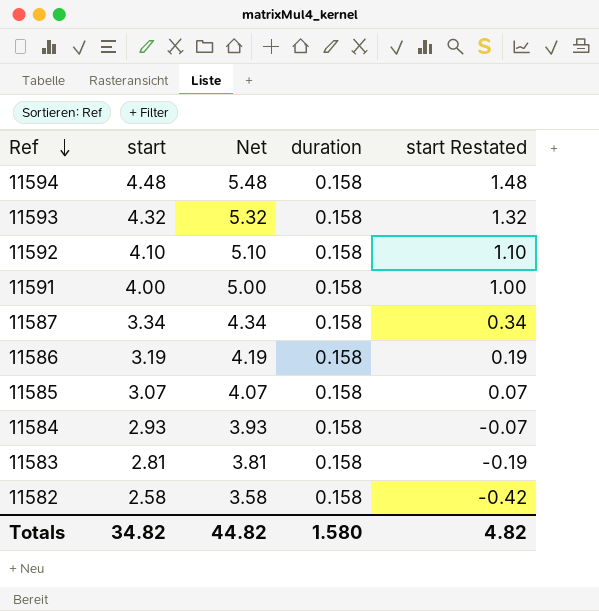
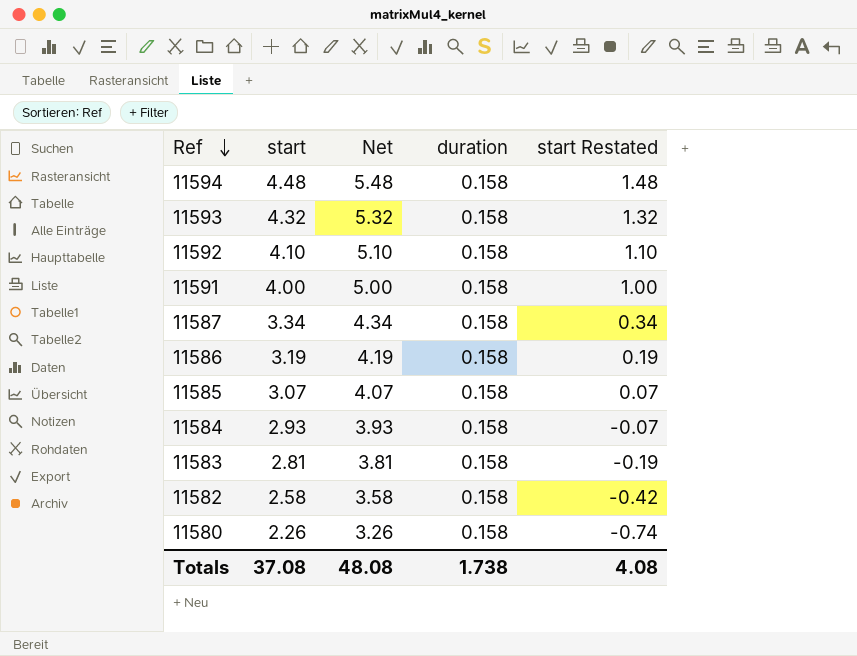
row 11580: none -> 2.26 | 3.26 | 0.158 | -0.74
Totals | start: 34.82 -> 37.08
Totals | Net: 44.82 -> 48.08
Totals | duration: 1.580 -> 1.738
Totals | start Restated: 4.82 -> 4.08

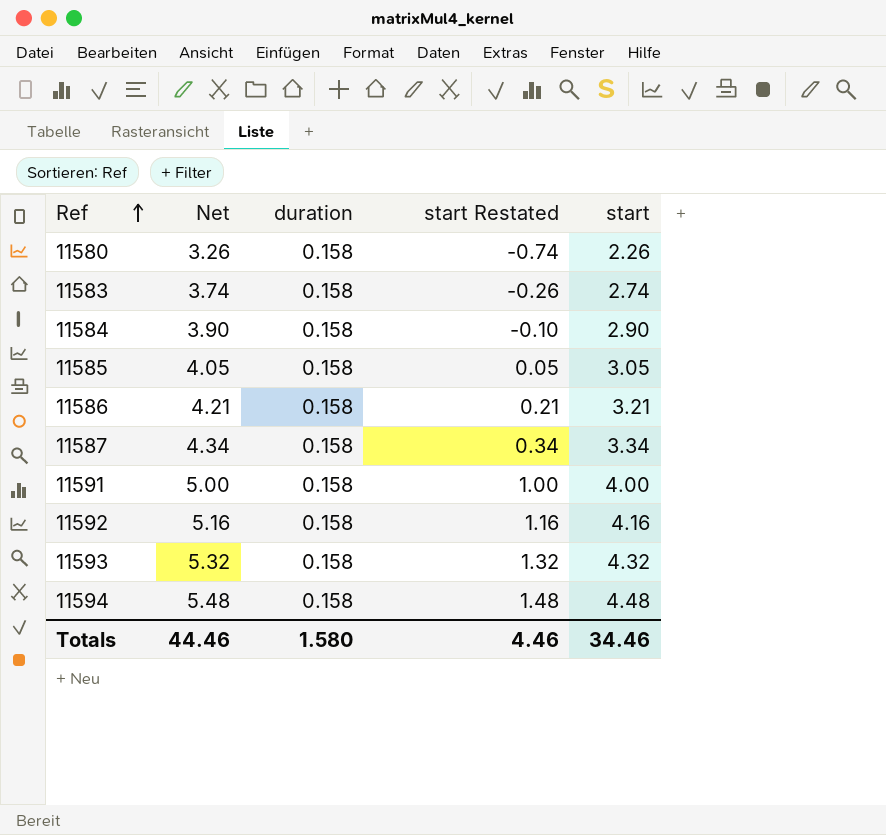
row order: Ref descending -> Ref ascending
column start | position: 2 -> 5
row 11582: 2.58 | 3.58 | 0.158 | -0.42 -> none
11583 | Net: 3.81 -> 3.74
11583 | start Restated: -0.19 -> -0.26
11583 | start: 2.81 -> 2.74
11584 | Net: 3.93 -> 3.90
11584 | start Restated: -0.07 -> -0.10
11584 | start: 2.93 -> 2.90
11585 | Net: 4.07 -> 4.05
11585 | start Restated: 0.07 -> 0.05
11585 | start: 3.07 -> 3.05
11586 | Net: 4.19 -> 4.21
11586 | start Restated: 0.19 -> 0.21
11586 | start: 3.19 -> 3.21
11592 | Net: 5.10 -> 5.16
11592 | start Restated: 1.10 -> 1.16
11592 | start: 4.10 -> 4.16
Totals | Net: 48.08 -> 44.46
Totals | duration: 1.738 -> 1.580
Totals | start Restated: 4.08 -> 4.46
Totals | start: 37.08 -> 34.46

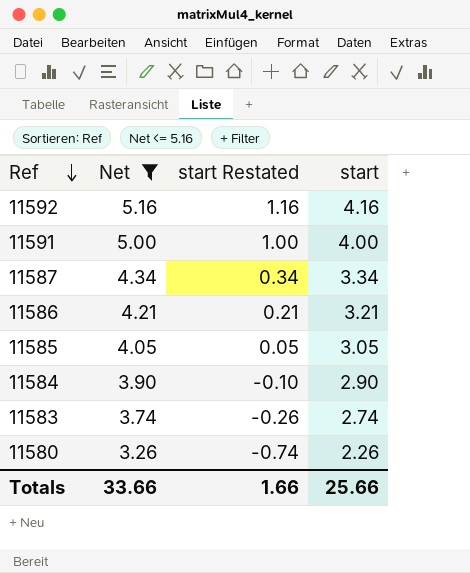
filter: none -> Net <= 5.16
row order: Ref ascending -> Ref descending
column duration | position: 3 -> none
Totals | Net: 44.46 -> 33.66
Totals | start Restated: 4.46 -> 1.66
Totals | start: 34.46 -> 25.66

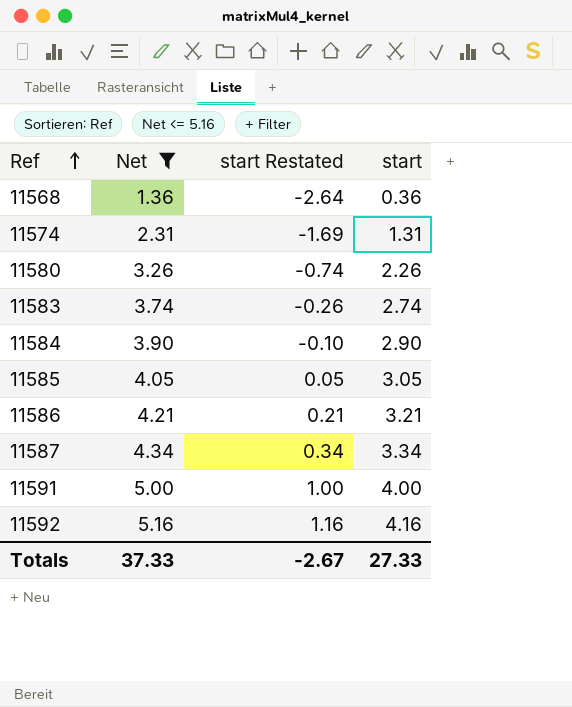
row order: Ref descending -> Ref ascending
row 11568: none -> 1.36 | -2.64 | 0.36
row 11574: none -> 2.31 | -1.69 | 1.31
Totals | Net: 33.66 -> 37.33
Totals | start Restated: 1.66 -> -2.67
Totals | start: 25.66 -> 27.33

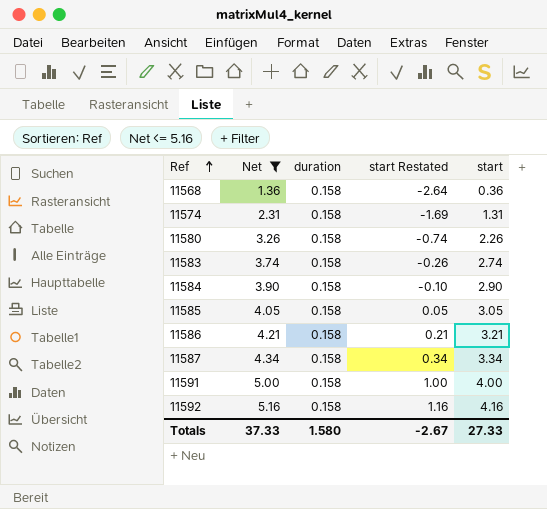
column duration | position: none -> 3

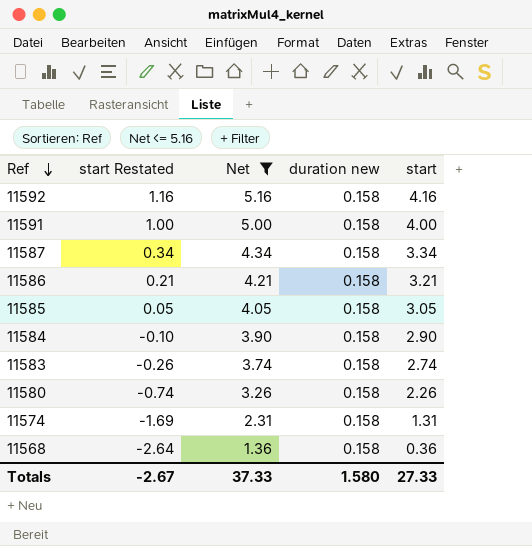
row order: Ref ascending -> Ref descending
column start Restated | position: 4 -> 2
column name: duration -> duration new

